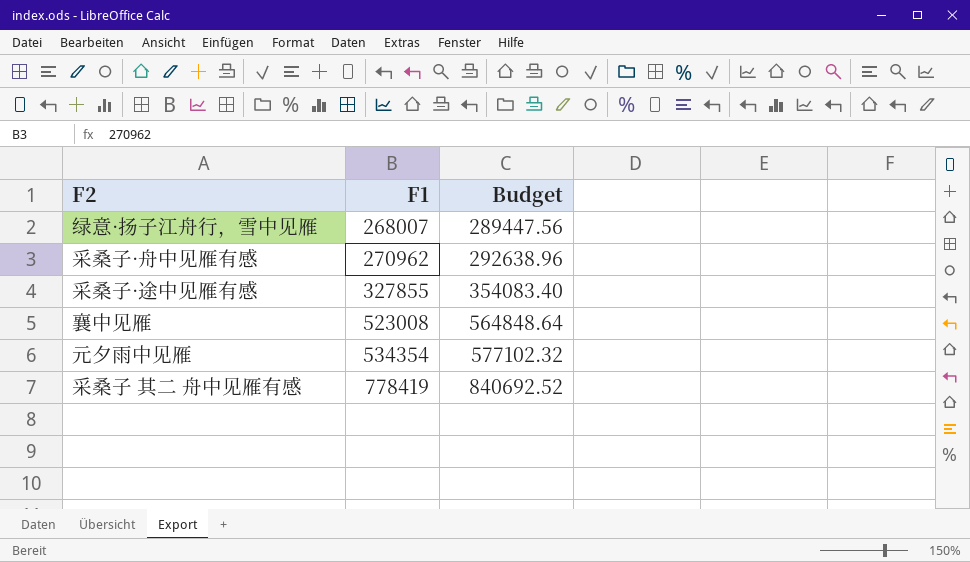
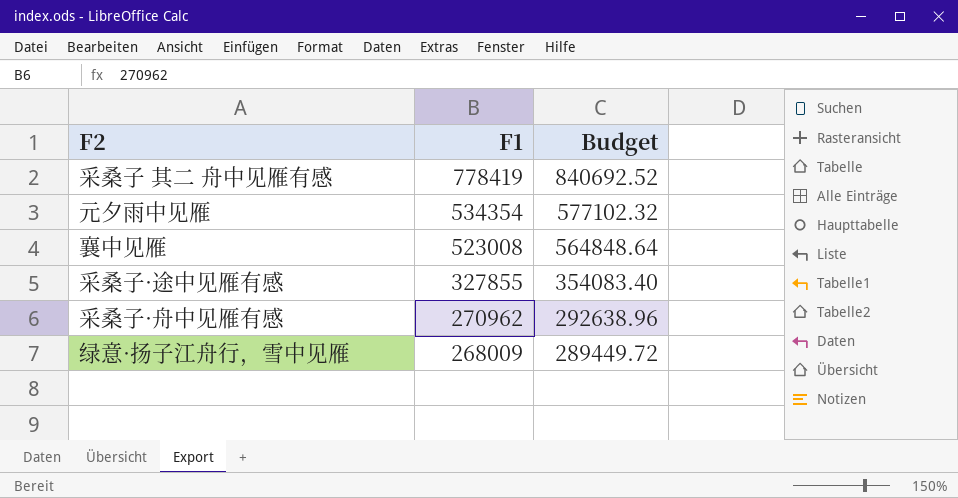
row order: F1 ascending -> F1 descending
绿意·扬子江舟行，雪中见雁 | F1: 268007 -> 268009
绿意·扬子江舟行，雪中见雁 | Budget: 289447.56 -> 289449.72

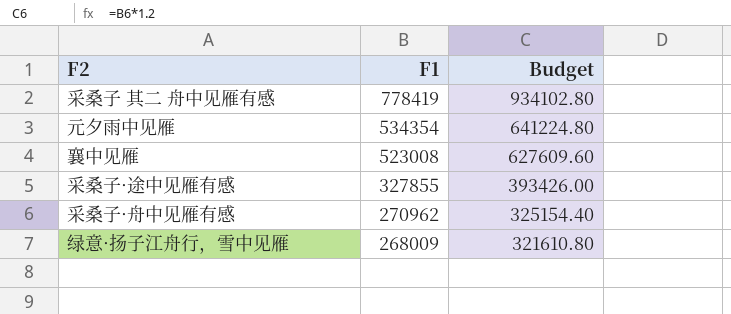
column Budget | formula: [F1] * 1.08 -> [F1] * 1.2

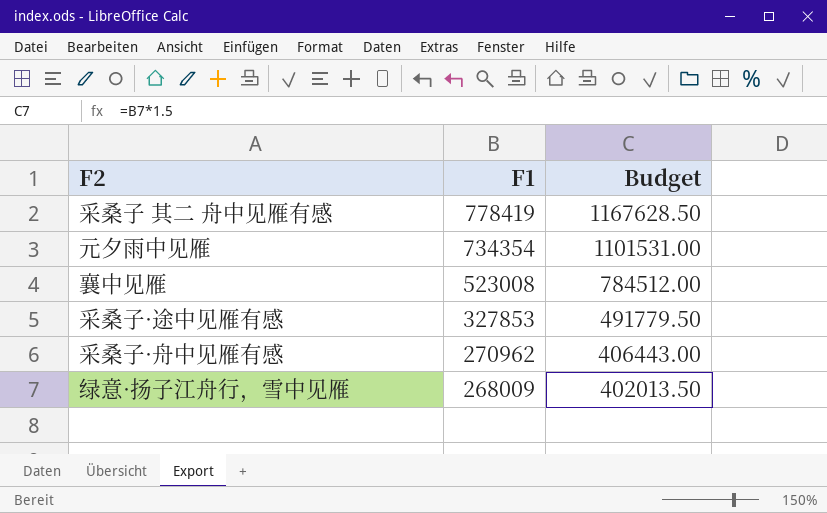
column Budget | formula: [F1] * 1.2 -> [F1] * 1.5
元夕雨中见雁 | F1: 534354 -> 734354
采桑子·途中见雁有感 | F1: 327855 -> 327853

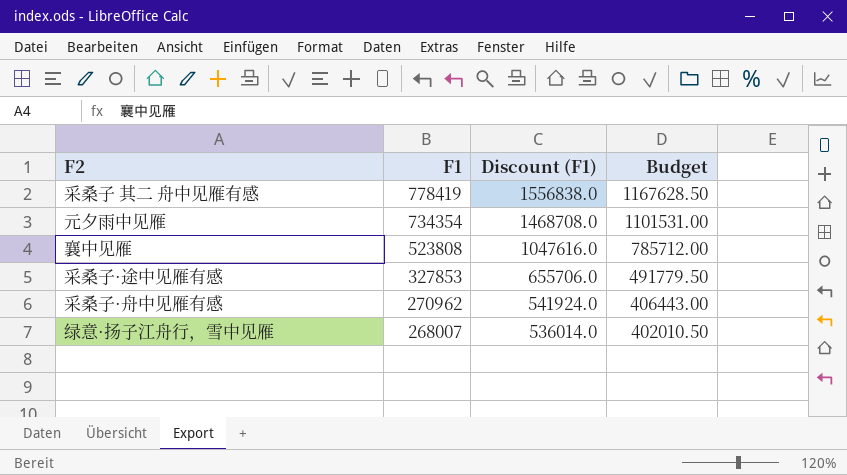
column Discount (F1) | formula: none -> [F1] * 2
襄中见雁 | F1: 523008 -> 523808
襄中见雁 | Budget: 784512.00 -> 785712.00
绿意·扬子江舟行，雪中见雁 | F1: 268009 -> 268007
绿意·扬子江舟行，雪中见雁 | Budget: 402013.50 -> 402010.50

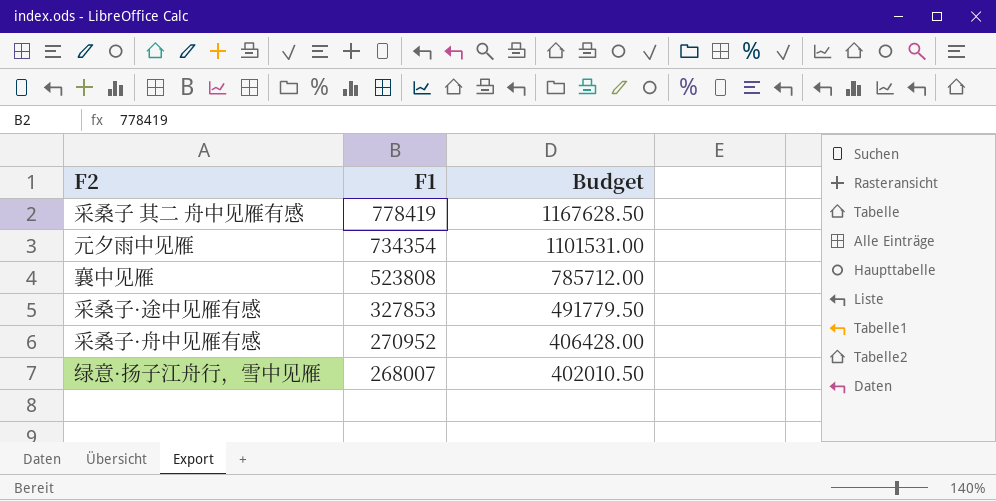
column Discount (F1) | formula: [F1] * 2 -> none
采桑子·舟中见雁有感 | F1: 270962 -> 270952
采桑子·舟中见雁有感 | Budget: 406443.00 -> 406428.00

